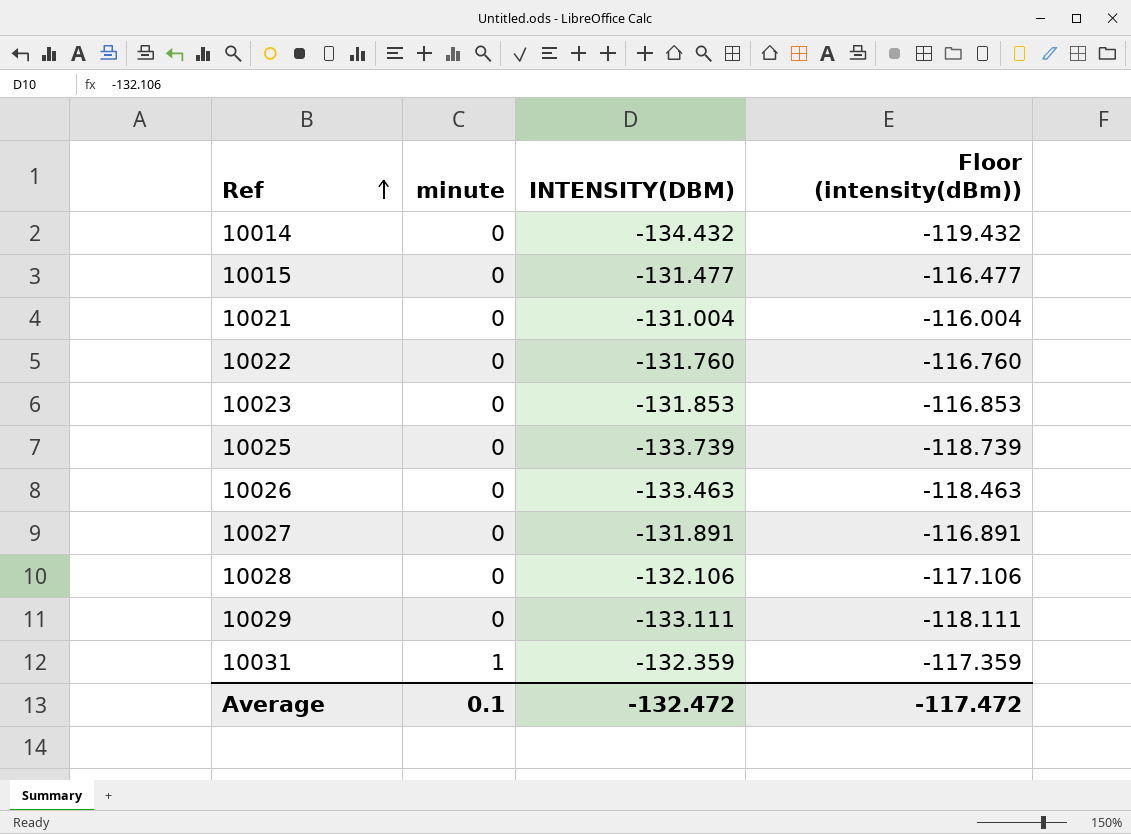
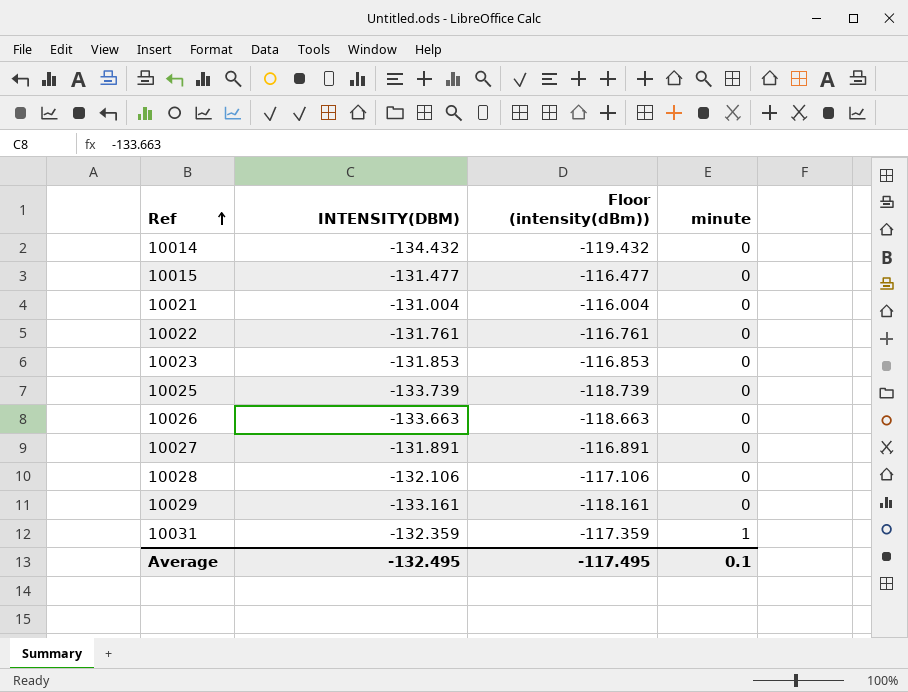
column minute | position: 2 -> 4
10022 | INTENSITY(DBM): -131.760 -> -131.761
10022 | Floor (intensity(dBm)): -116.760 -> -116.761
10026 | INTENSITY(DBM): -133.463 -> -133.663
10026 | Floor (intensity(dBm)): -118.463 -> -118.663
10029 | INTENSITY(DBM): -133.111 -> -133.161
10029 | Floor (intensity(dBm)): -118.111 -> -118.161
Average | INTENSITY(DBM): -132.472 -> -132.495
Average | Floor (intensity(dBm)): -117.472 -> -117.495

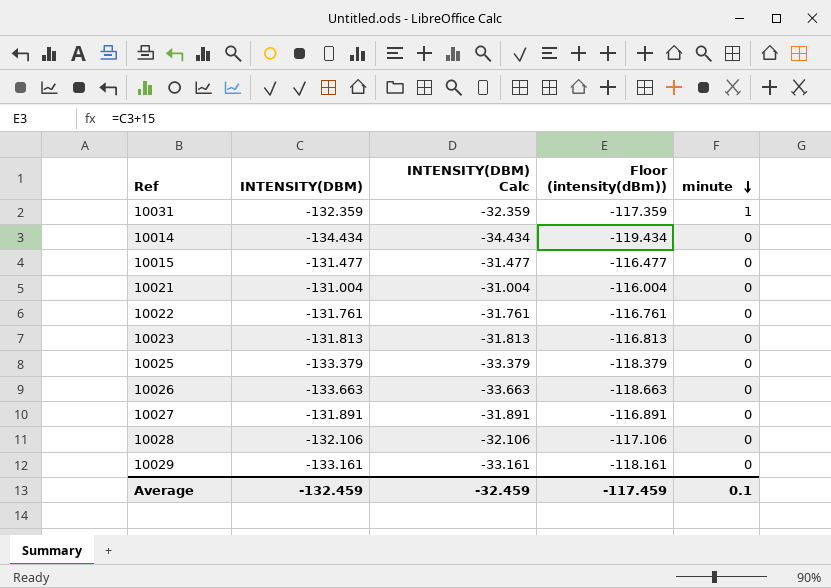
row order: Ref ascending -> minute descending
column INTENSITY(DBM) Calc | formula: none -> [INTENSITY(DBM)] + 100
10014 | INTENSITY(DBM): -134.432 -> -134.434
10014 | Floor (intensity(dBm)): -119.432 -> -119.434
10023 | INTENSITY(DBM): -131.853 -> -131.813
10023 | Floor (intensity(dBm)): -116.853 -> -116.813
10025 | INTENSITY(DBM): -133.739 -> -133.379
10025 | Floor (intensity(dBm)): -118.739 -> -118.379
Average | INTENSITY(DBM): -132.495 -> -132.459
Average | Floor (intensity(dBm)): -117.495 -> -117.459

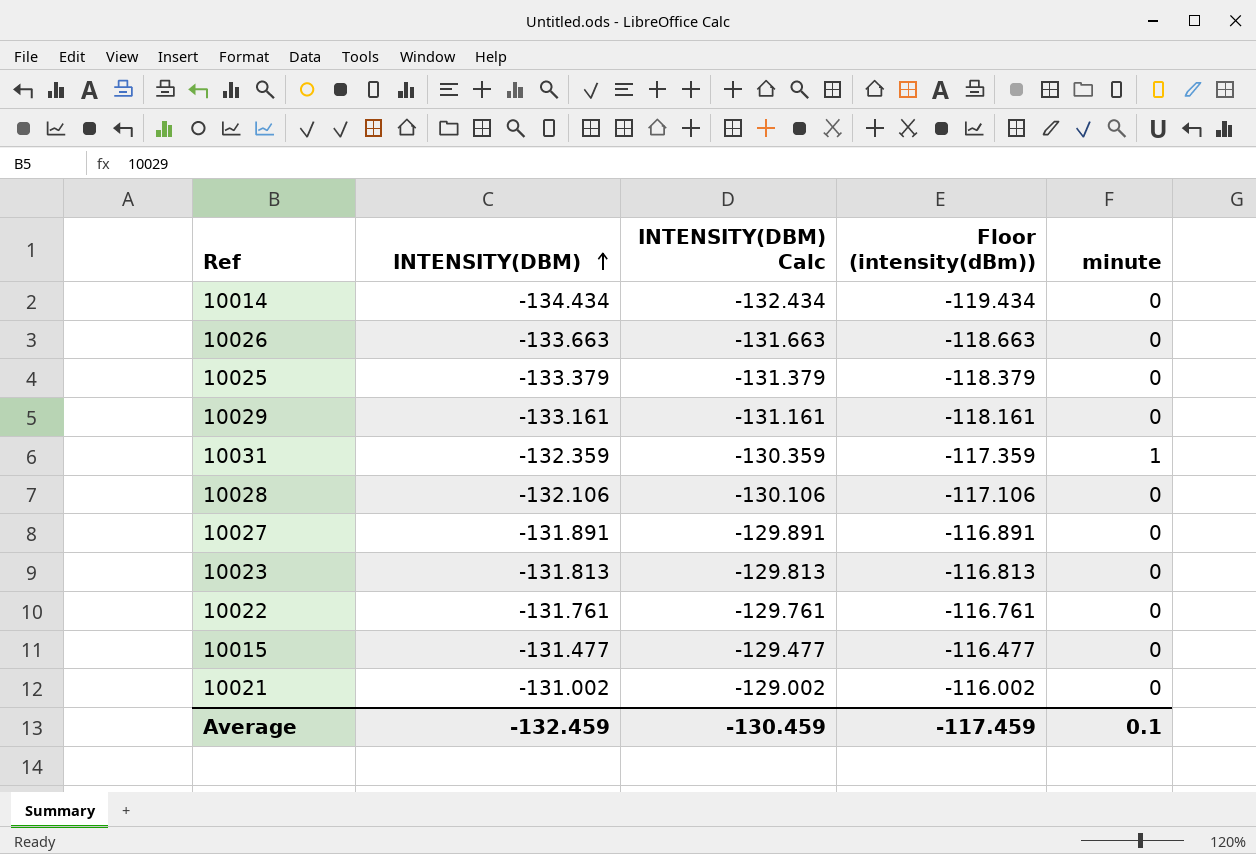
row order: minute descending -> INTENSITY(DBM) ascending
column INTENSITY(DBM) Calc | formula: [INTENSITY(DBM)] + 100 -> [INTENSITY(DBM)] + 2
10021 | INTENSITY(DBM): -131.004 -> -131.002
10021 | Floor (intensity(dBm)): -116.004 -> -116.002
Average | INTENSITY(DBM) Calc: -32.459 -> -130.459

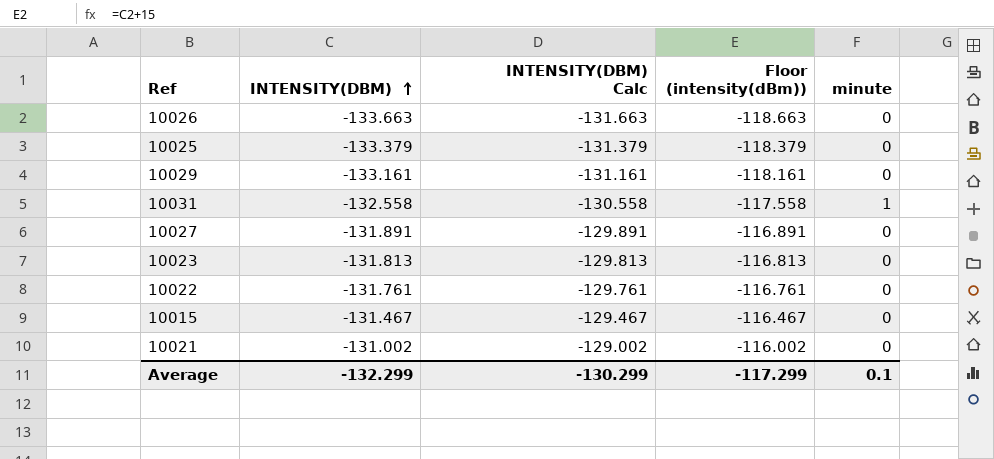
row 10014: -134.434 | -132.434 | -119.434 | 0 -> none
row 10028: -132.106 | -130.106 | -117.106 | 0 -> none
10031 | INTENSITY(DBM): -132.359 -> -132.558
10031 | INTENSITY(DBM) Calc: -130.359 -> -130.558
10031 | Floor (intensity(dBm)): -117.359 -> -117.558
10015 | INTENSITY(DBM): -131.477 -> -131.467
10015 | INTENSITY(DBM) Calc: -129.477 -> -129.467
10015 | Floor (intensity(dBm)): -116.477 -> -116.467
Average | INTENSITY(DBM): -132.459 -> -132.299
Average | INTENSITY(DBM) Calc: -130.459 -> -130.299
Average | Floor (intensity(dBm)): -117.459 -> -117.299

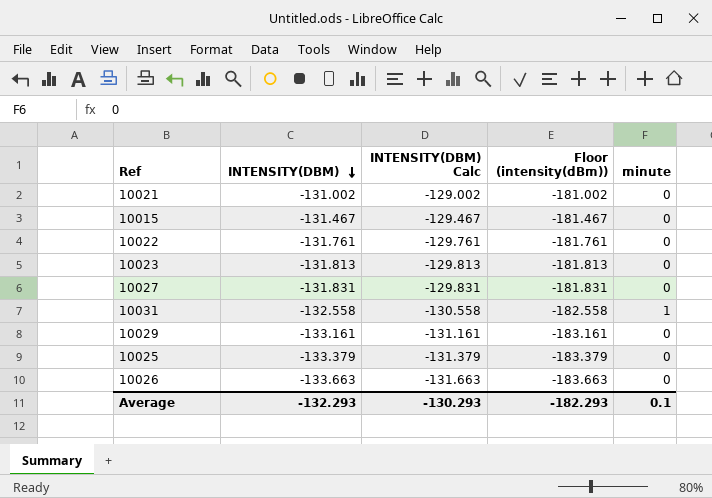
row order: INTENSITY(DBM) ascending -> INTENSITY(DBM) descending
column Floor (intensity(dBm)) | formula: [INTENSITY(DBM)] + 15 -> [INTENSITY(DBM)] - 50
10027 | INTENSITY(DBM): -131.891 -> -131.831
10027 | INTENSITY(DBM) Calc: -129.891 -> -129.831
Average | INTENSITY(DBM): -132.299 -> -132.293
Average | INTENSITY(DBM) Calc: -130.299 -> -130.293
Average | Floor (intensity(dBm)): -117.299 -> -182.293

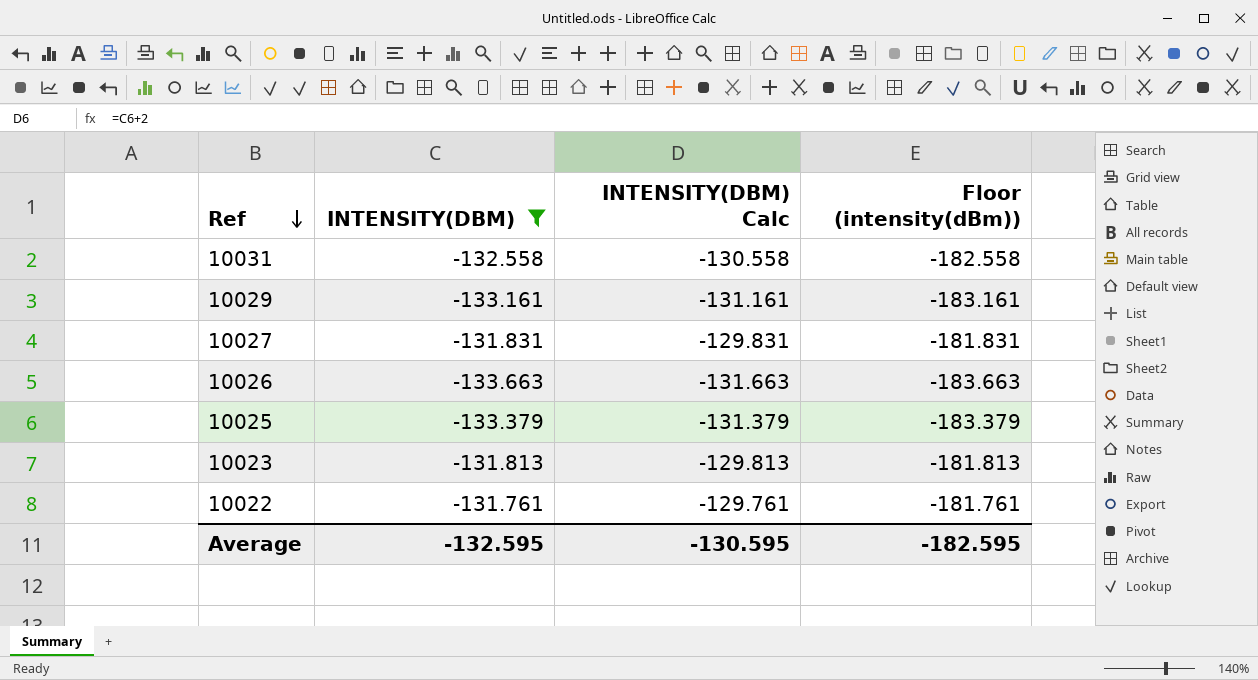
filter: none -> INTENSITY(DBM) <= -131.761
row order: INTENSITY(DBM) descending -> Ref descending
column minute | position: 5 -> none
Average | INTENSITY(DBM): -132.293 -> -132.595
Average | INTENSITY(DBM) Calc: -130.293 -> -130.595
Average | Floor (intensity(dBm)): -182.293 -> -182.595

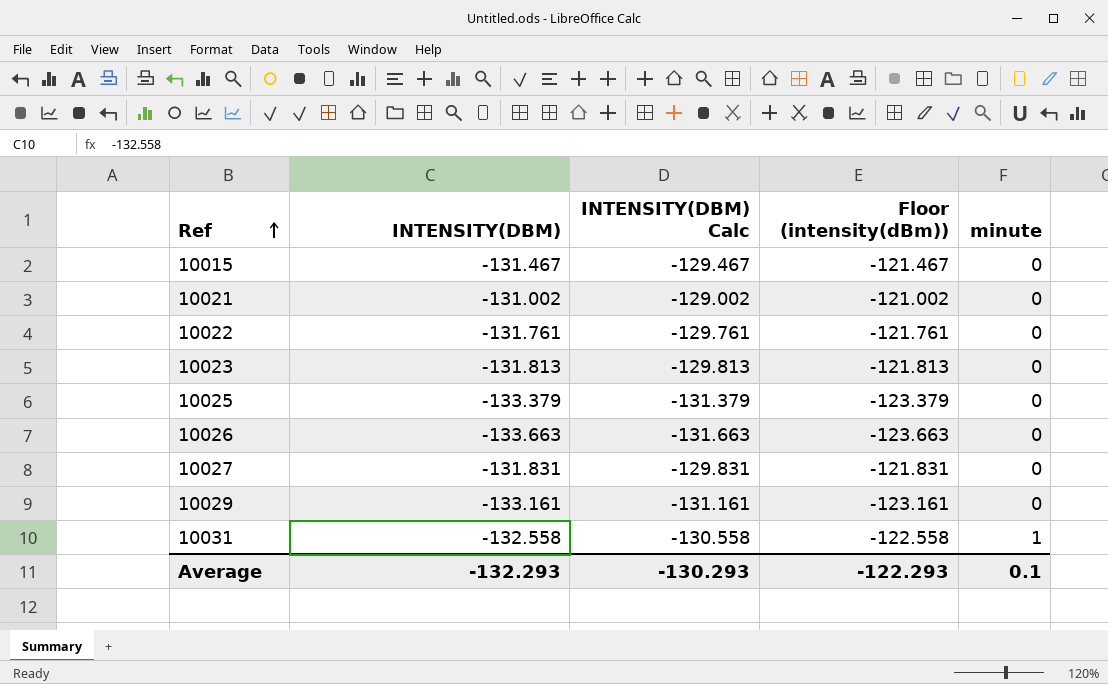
filter: INTENSITY(DBM) <= -131.761 -> none
row order: Ref descending -> Ref ascending
column Floor (intensity(dBm)) | formula: [INTENSITY(DBM)] - 50 -> [INTENSITY(DBM)] + 10
column minute | position: none -> 5
Average | INTENSITY(DBM): -132.595 -> -132.293
Average | INTENSITY(DBM) Calc: -130.595 -> -130.293
Average | Floor (intensity(dBm)): -182.595 -> -122.293

